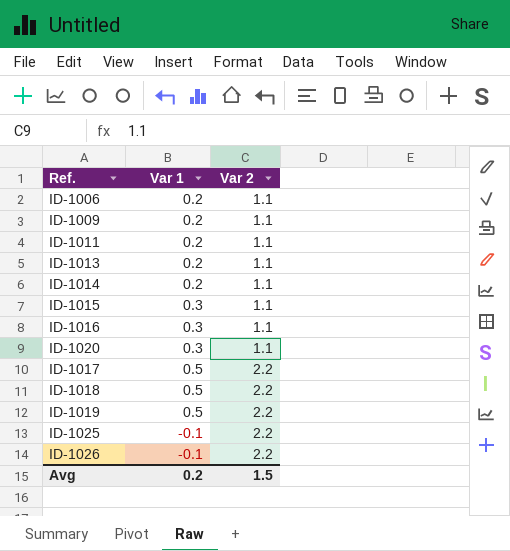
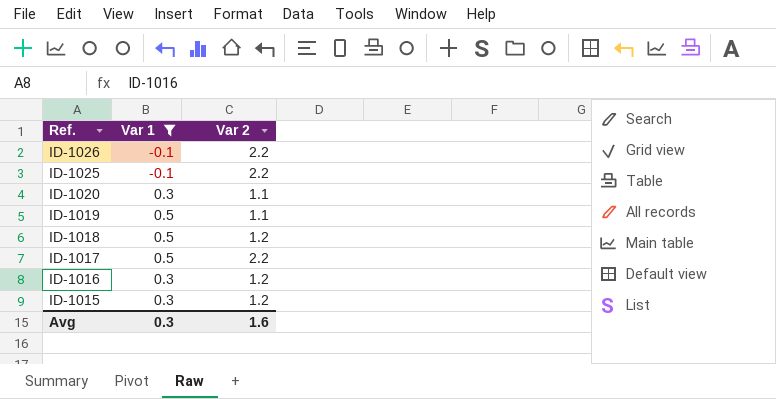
filter: none -> Var 1 != 0.2
row order: Var 2 ascending -> Ref. descending
ID-1019 | Var 2: 2.2 -> 1.1
ID-1018 | Var 2: 2.2 -> 1.2
ID-1016 | Var 2: 1.1 -> 1.2
ID-1015 | Var 2: 1.1 -> 1.2
Avg | Var 1: 0.2 -> 0.3
Avg | Var 2: 1.5 -> 1.6

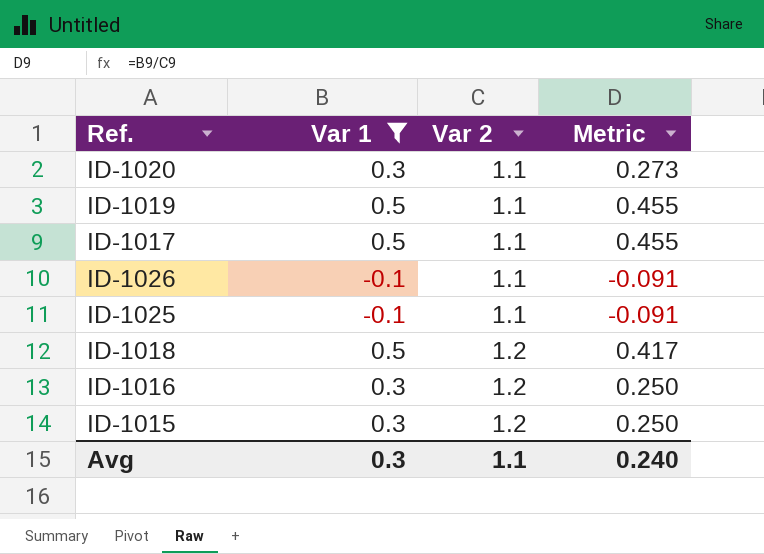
row order: Ref. descending -> Var 2 ascending
column Metric | formula: none -> [Var 1] / [Var 2]
ID-1017 | Var 2: 2.2 -> 1.1
ID-1026 | Var 2: 2.2 -> 1.1
ID-1025 | Var 2: 2.2 -> 1.1
Avg | Var 2: 1.6 -> 1.1

